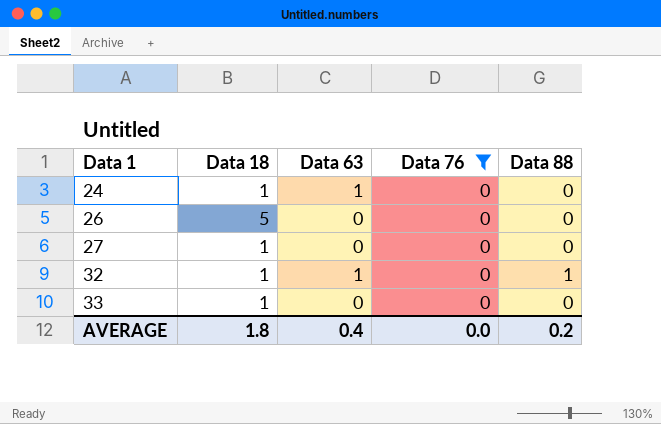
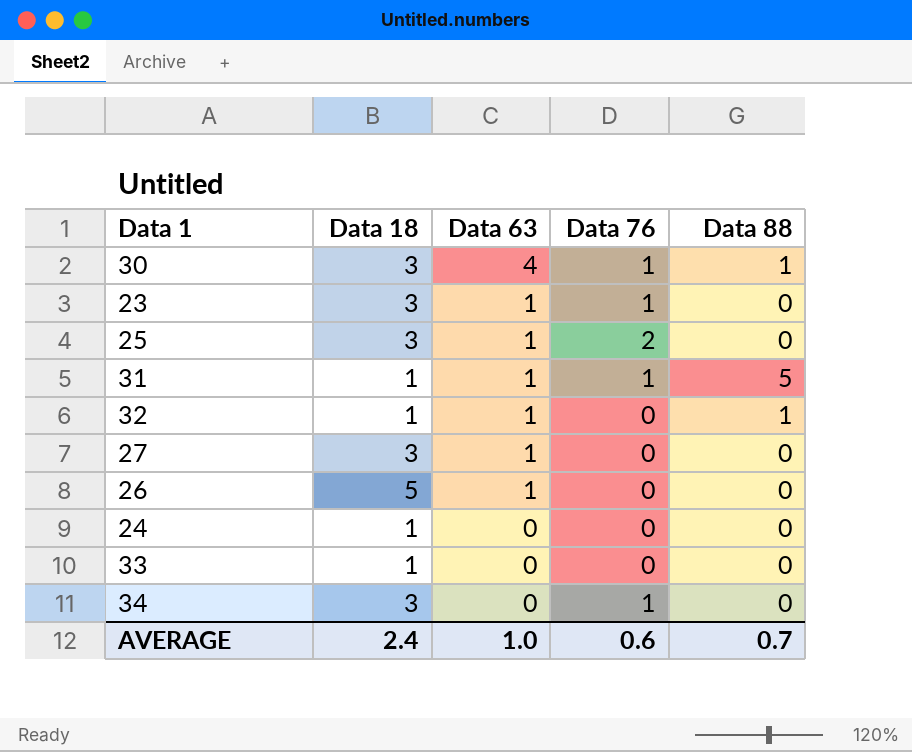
filter: Data 76 = 0 -> none
row order: Data 1 ascending -> Data 63 descending
27 | Data 18: 1 -> 3
27 | Data 63: 0 -> 1
26 | Data 63: 0 -> 1
24 | Data 63: 1 -> 0
AVERAGE | Data 18: 1.8 -> 2.4
AVERAGE | Data 63: 0.4 -> 1.0
AVERAGE | Data 76: 0.0 -> 0.6
AVERAGE | Data 88: 0.2 -> 0.7

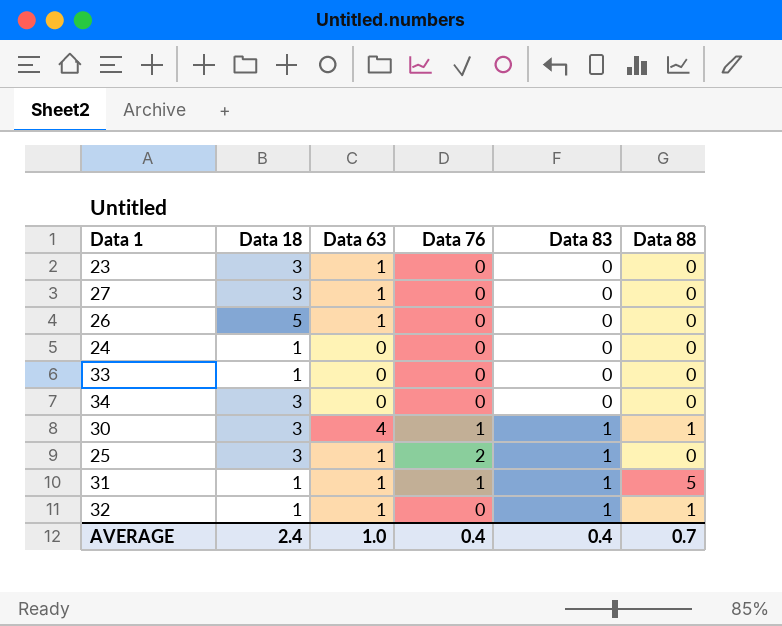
row order: Data 63 descending -> Data 83 ascending
column Data 83 | position: none -> 5
23 | Data 76: 1 -> 0
34 | Data 76: 1 -> 0
AVERAGE | Data 76: 0.6 -> 0.4

